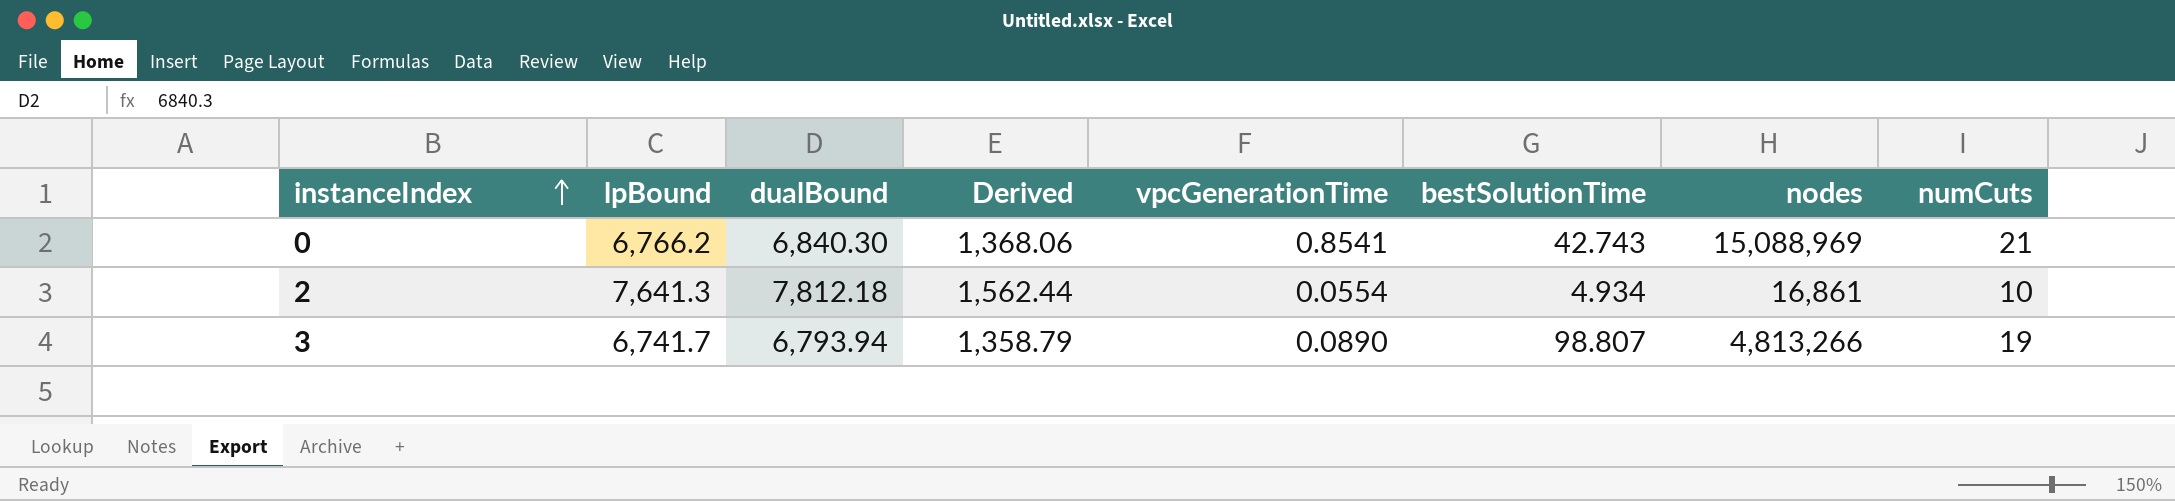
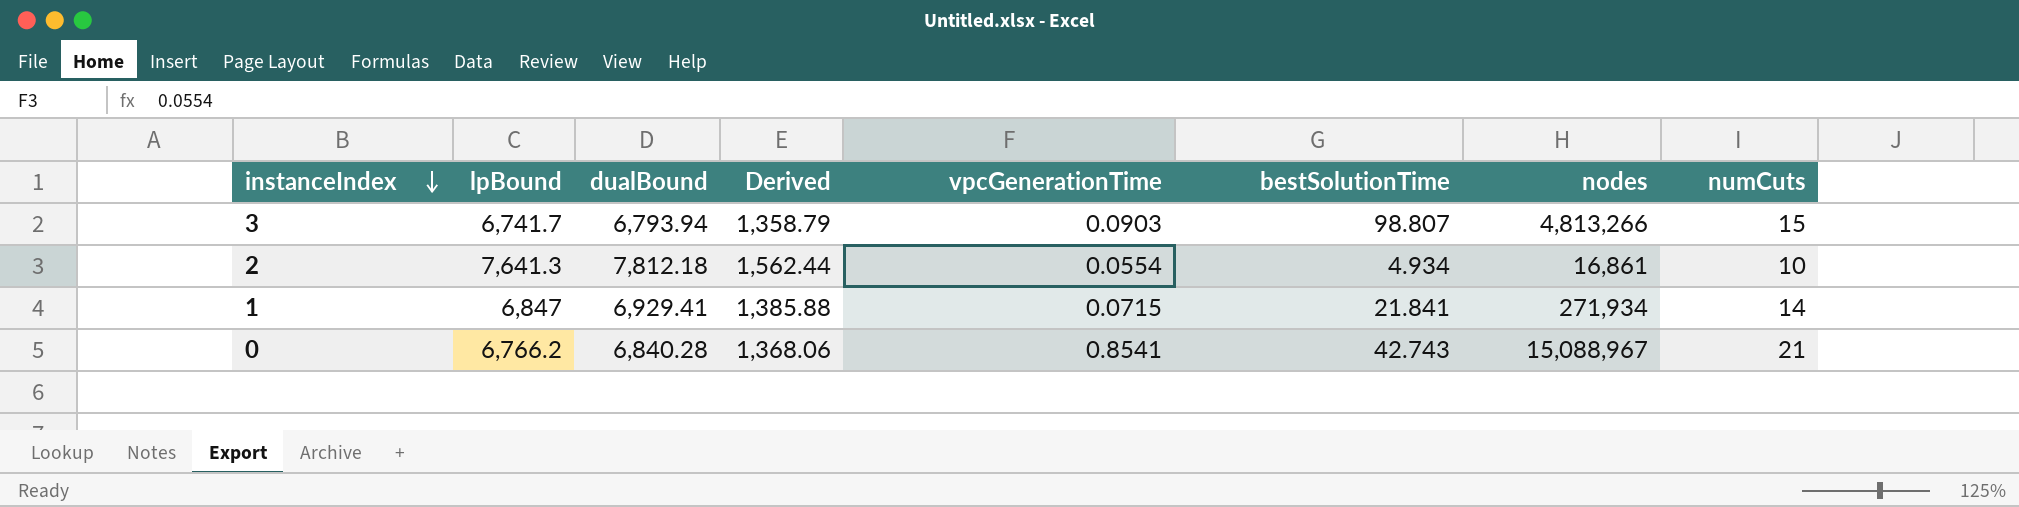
row order: instanceIndex ascending -> instanceIndex descending
3 | vpcGenerationTime: 0.0890 -> 0.0903
3 | numCuts: 19 -> 15
row 1: none -> 6,847 | 6,929.41 | 1,385.88 | 0.0715 | 21.841 | 271,934 | 14
0 | dualBound: 6,840.30 -> 6,840.28
0 | nodes: 15,088,969 -> 15,088,967

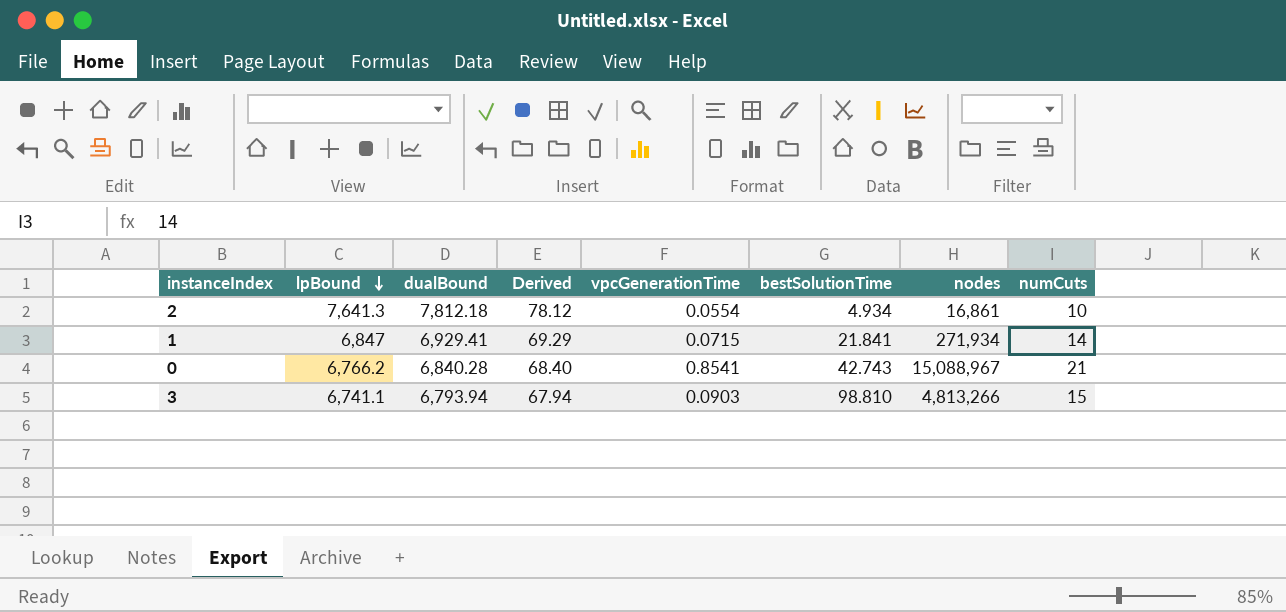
row order: instanceIndex descending -> lpBound descending
column Derived | formula: [dualBound] * 0.2 -> [dualBound] * 0.01
3 | lpBound: 6,741.7 -> 6,741.1
3 | bestSolutionTime: 98.807 -> 98.810

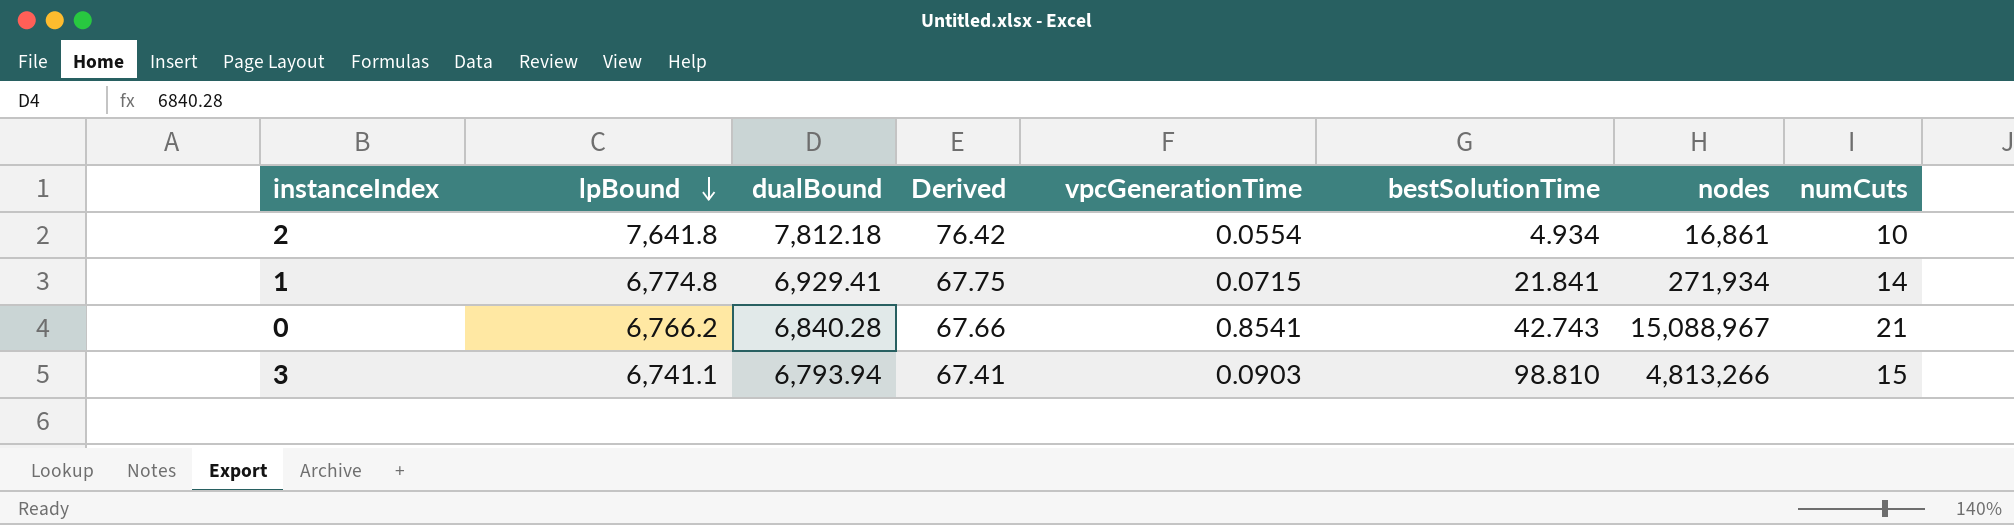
column Derived | formula: [dualBound] * 0.01 -> [lpBound] * 0.01
2 | lpBound: 7,641.3 -> 7,641.8
1 | lpBound: 6,847 -> 6,774.8

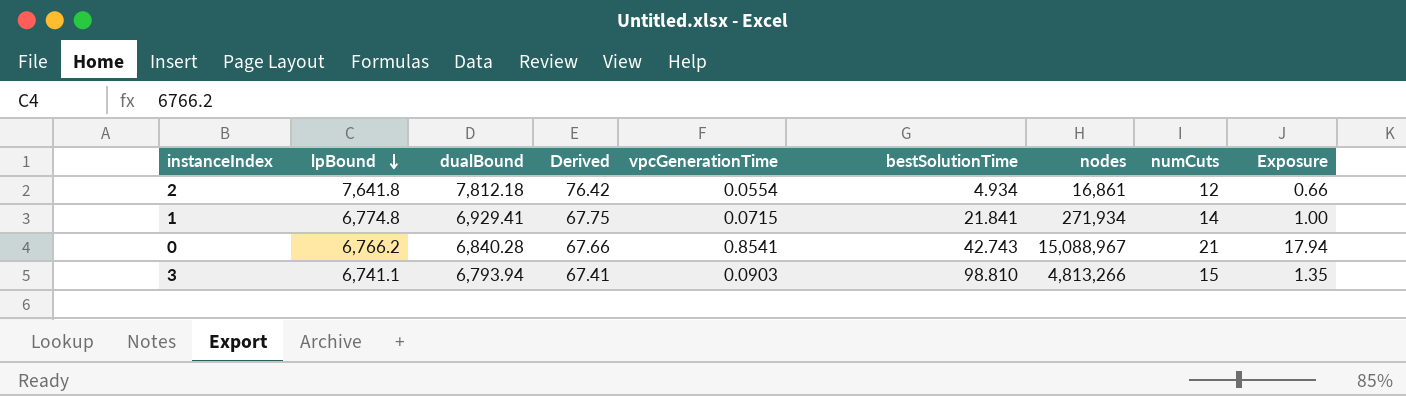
column Exposure | formula: none -> [vpcGenerationTime] * [numCuts]
2 | numCuts: 10 -> 12

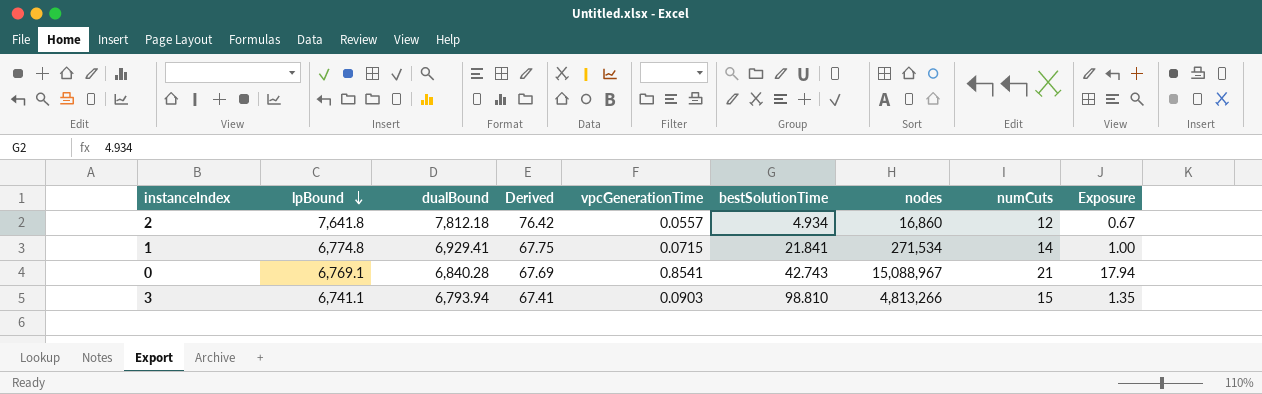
2 | vpcGenerationTime: 0.0554 -> 0.0557
2 | nodes: 16,861 -> 16,860
2 | Exposure: 0.66 -> 0.67
1 | nodes: 271,934 -> 271,534
0 | lpBound: 6,766.2 -> 6,769.1
0 | Derived: 67.66 -> 67.69

